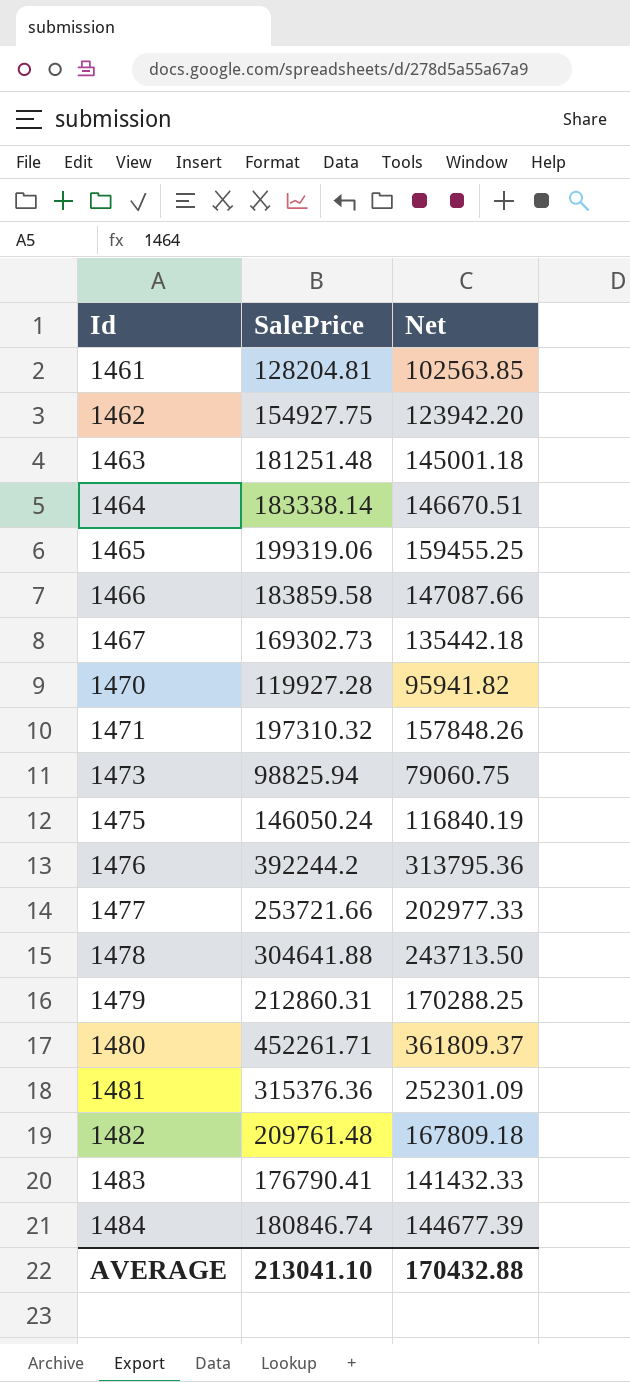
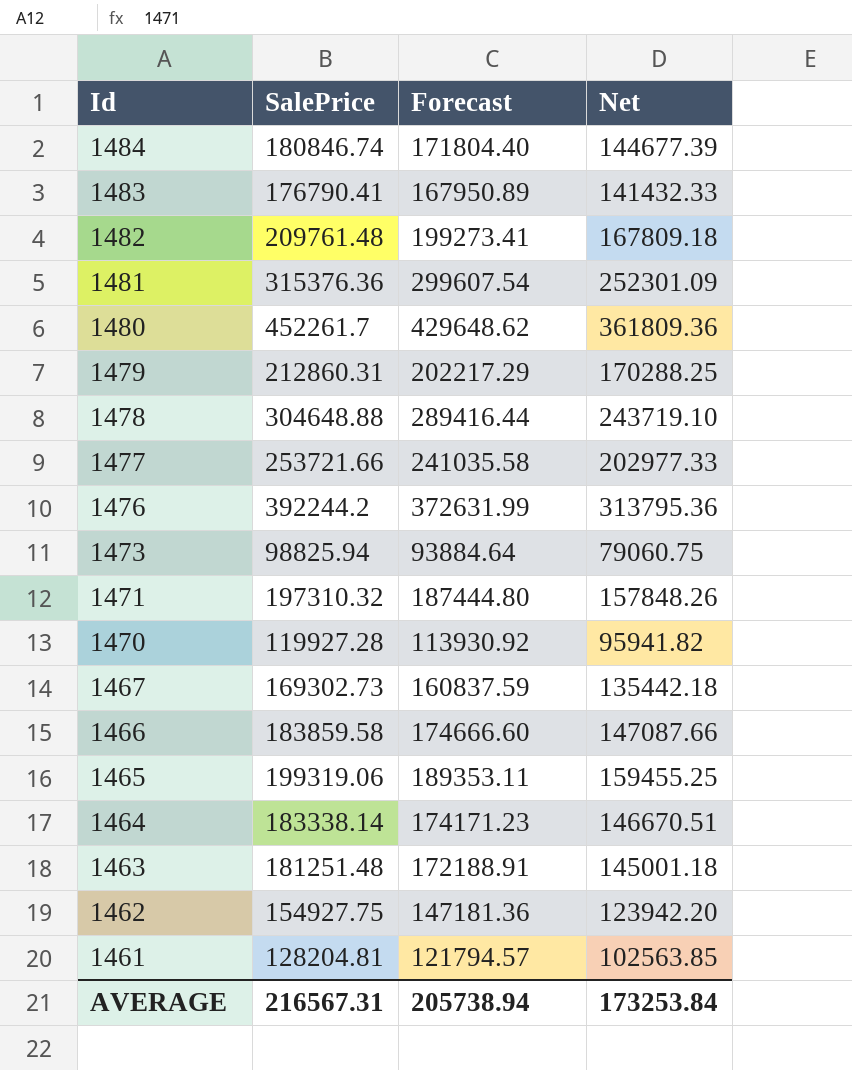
row order: Id ascending -> Id descending
column Forecast | formula: none -> [SalePrice] * 0.95
row 1475: 146050.24 | 116840.19 -> none
1480 | SalePrice: 452261.71 -> 452261.7
1480 | Net: 361809.37 -> 361809.36
1478 | SalePrice: 304641.88 -> 304648.88
1478 | Net: 243713.50 -> 243719.10
AVERAGE | SalePrice: 213041.10 -> 216567.31
AVERAGE | Net: 170432.88 -> 173253.84

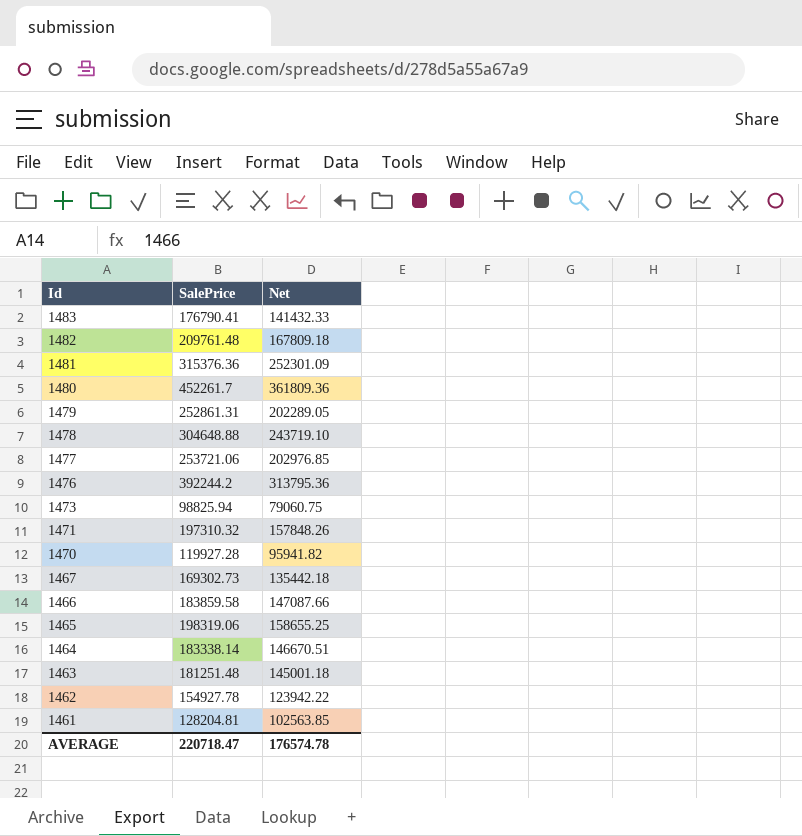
column Forecast | formula: [SalePrice] * 0.95 -> none
row 1484: 180846.74 | 171804.40 | 144677.39 -> none
1479 | SalePrice: 212860.31 -> 252861.31
1479 | Net: 170288.25 -> 202289.05
1477 | SalePrice: 253721.66 -> 253721.06
1477 | Net: 202977.33 -> 202976.85
1465 | SalePrice: 199319.06 -> 198319.06
1465 | Net: 159455.25 -> 158655.25
1462 | SalePrice: 154927.75 -> 154927.78
1462 | Net: 123942.20 -> 123942.22
AVERAGE | SalePrice: 216567.31 -> 220718.47
AVERAGE | Net: 173253.84 -> 176574.78

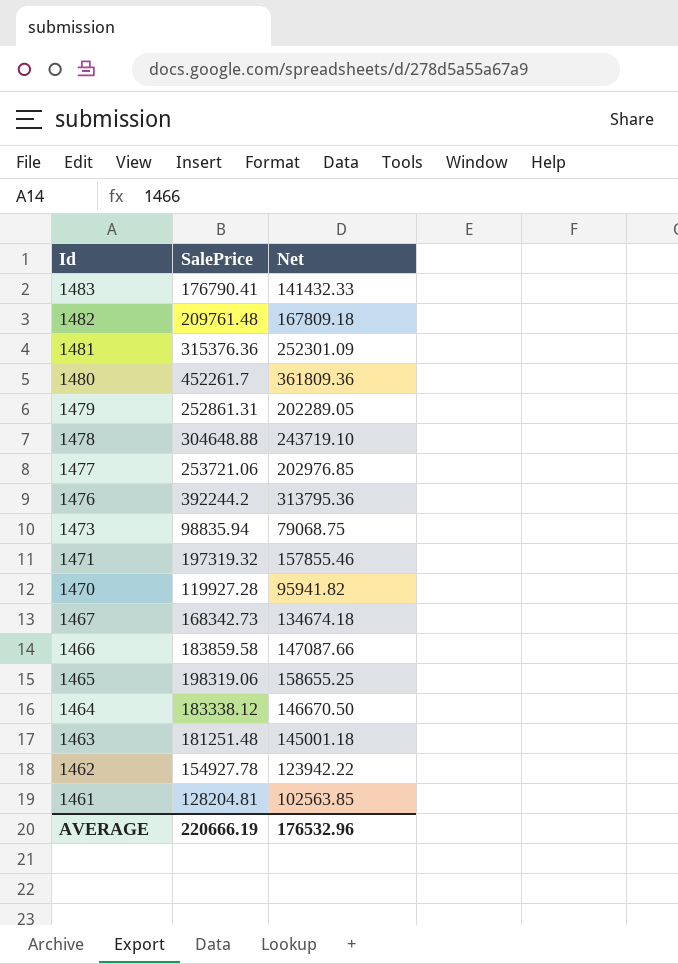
1473 | SalePrice: 98825.94 -> 98835.94
1473 | Net: 79060.75 -> 79068.75
1471 | SalePrice: 197310.32 -> 197319.32
1471 | Net: 157848.26 -> 157855.46
1467 | SalePrice: 169302.73 -> 168342.73
1467 | Net: 135442.18 -> 134674.18
1464 | SalePrice: 183338.14 -> 183338.12
1464 | Net: 146670.51 -> 146670.50
AVERAGE | SalePrice: 220718.47 -> 220666.19
AVERAGE | Net: 176574.78 -> 176532.96

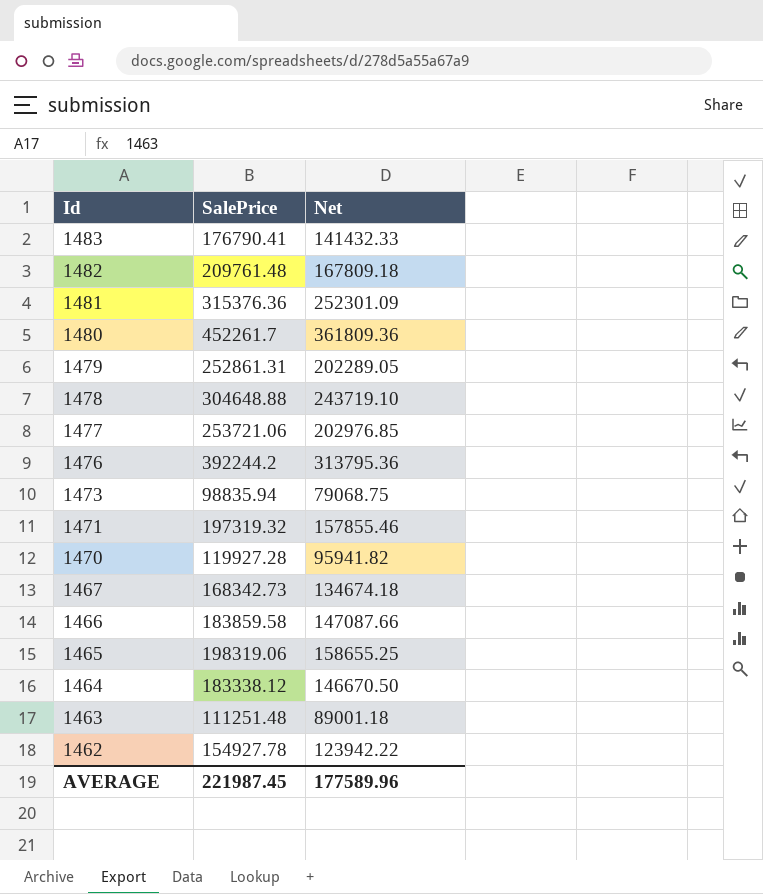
row 1461: 128204.81 | 102563.85 -> none
1463 | SalePrice: 181251.48 -> 111251.48
1463 | Net: 145001.18 -> 89001.18
AVERAGE | SalePrice: 220666.19 -> 221987.45
AVERAGE | Net: 176532.96 -> 177589.96

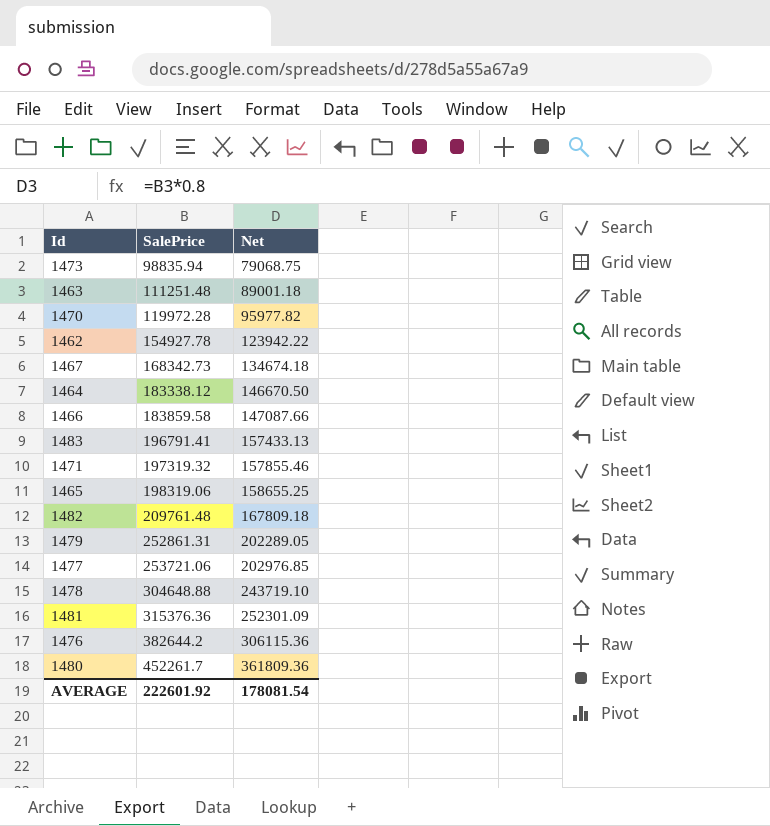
row order: Id descending -> SalePrice ascending
1470 | SalePrice: 119927.28 -> 119972.28
1470 | Net: 95941.82 -> 95977.82
1483 | SalePrice: 176790.41 -> 196791.41
1483 | Net: 141432.33 -> 157433.13
1476 | SalePrice: 392244.2 -> 382644.2
1476 | Net: 313795.36 -> 306115.36
AVERAGE | SalePrice: 221987.45 -> 222601.92
AVERAGE | Net: 177589.96 -> 178081.54

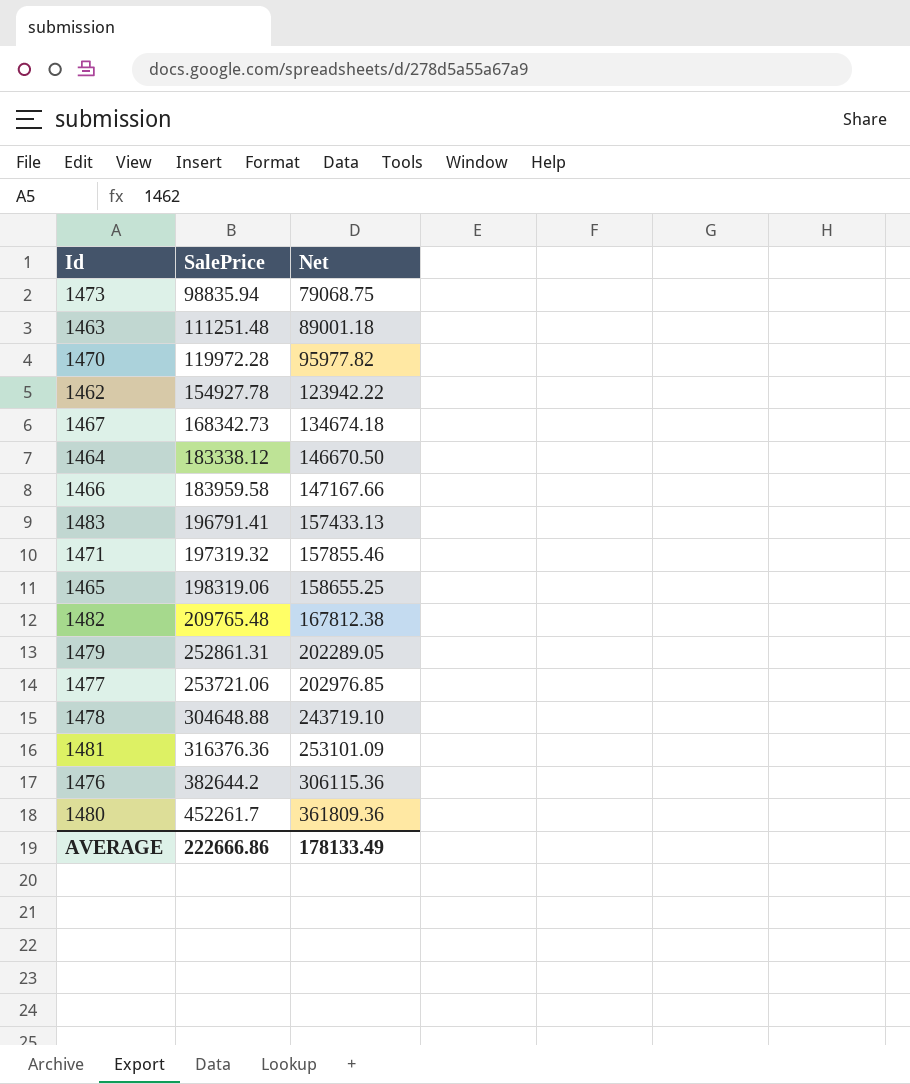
1466 | SalePrice: 183859.58 -> 183959.58
1466 | Net: 147087.66 -> 147167.66
1482 | SalePrice: 209761.48 -> 209765.48
1482 | Net: 167809.18 -> 167812.38
1481 | SalePrice: 315376.36 -> 316376.36
1481 | Net: 252301.09 -> 253101.09
AVERAGE | SalePrice: 222601.92 -> 222666.86
AVERAGE | Net: 178081.54 -> 178133.49

